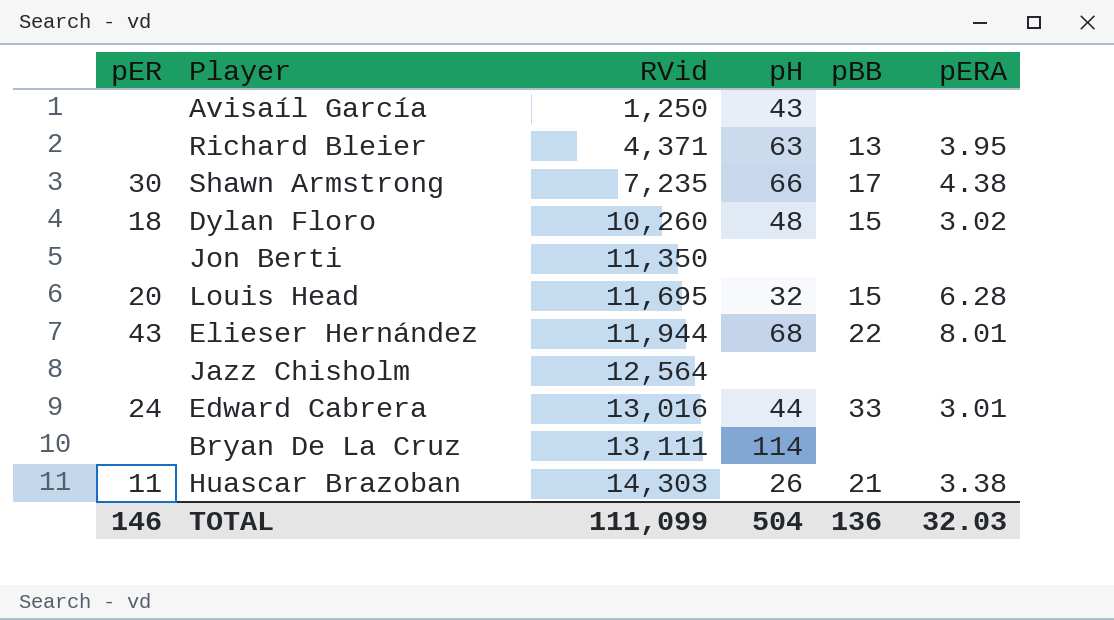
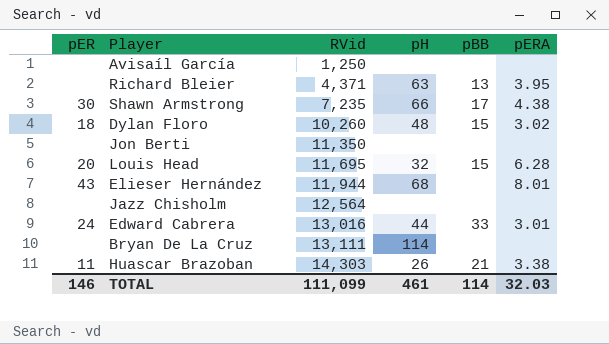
Avisaíl García | pH: 43 -> none
Elieser Hernández | pBB: 22 -> none
TOTAL | pH: 504 -> 461
TOTAL | pBB: 136 -> 114

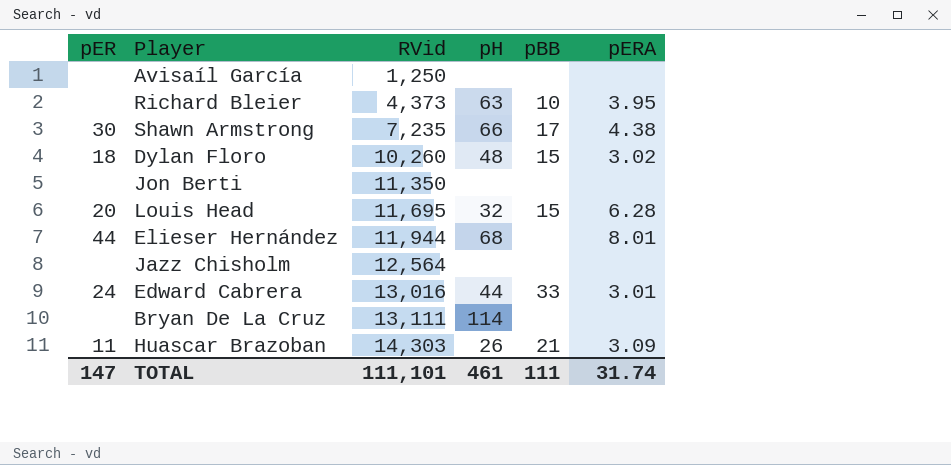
Richard Bleier | RVid: 4,371 -> 4,373
Richard Bleier | pBB: 13 -> 10
Elieser Hernández | pER: 43 -> 44
Huascar Brazoban | pERA: 3.38 -> 3.09
TOTAL | pER: 146 -> 147
TOTAL | RVid: 111,099 -> 111,101
TOTAL | pBB: 114 -> 111
TOTAL | pERA: 32.03 -> 31.74

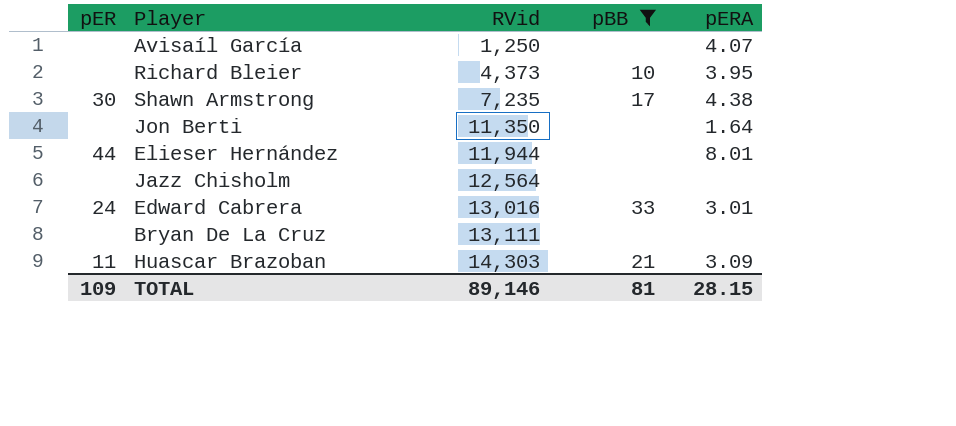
filter: none -> pBB != 15
column pH | position: 4 -> none
Avisaíl García | pERA: none -> 4.07
Jon Berti | pERA: none -> 1.64
TOTAL | pER: 147 -> 109
TOTAL | RVid: 111,101 -> 89,146
TOTAL | pBB: 111 -> 81
TOTAL | pERA: 31.74 -> 28.15

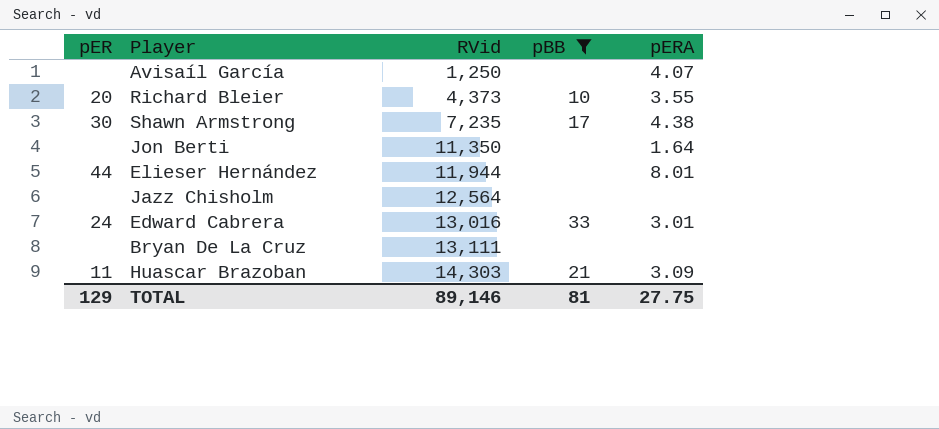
Richard Bleier | pER: none -> 20
Richard Bleier | pERA: 3.95 -> 3.55
TOTAL | pER: 109 -> 129
TOTAL | pERA: 28.15 -> 27.75

